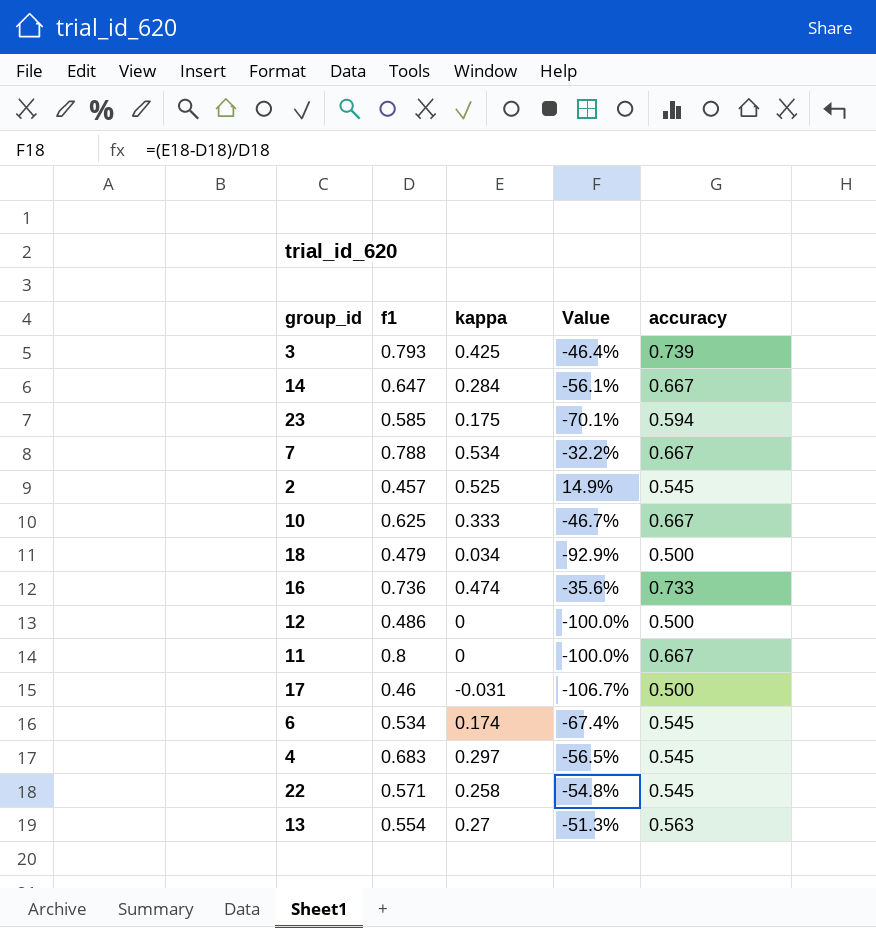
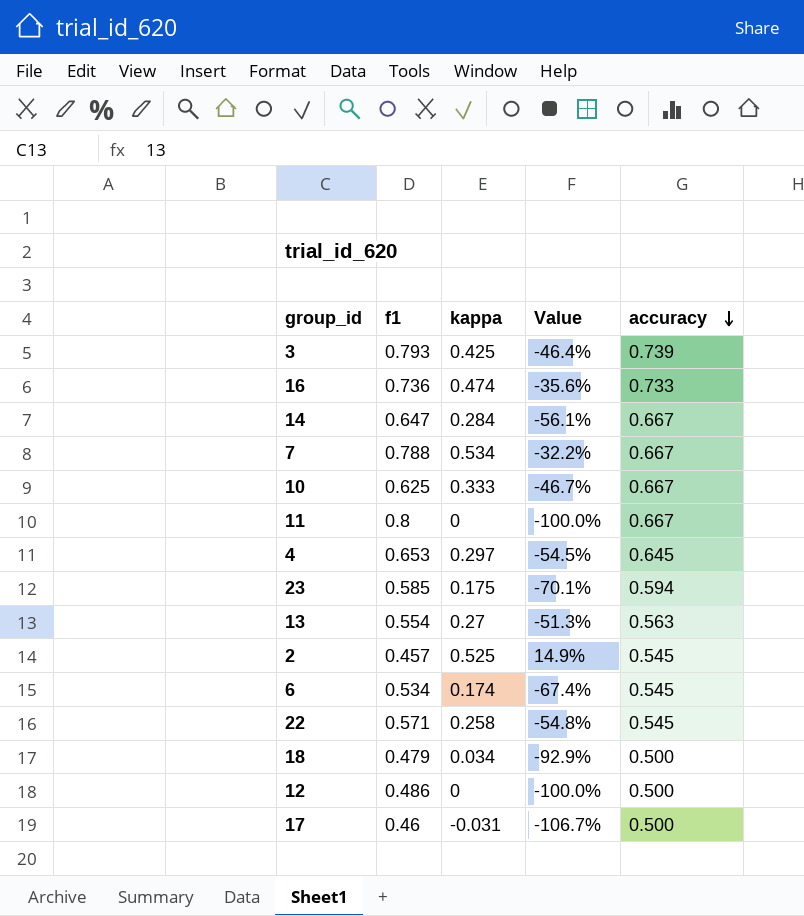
row order: none -> accuracy descending
4 | f1: 0.683 -> 0.653
4 | Value: -56.5% -> -54.5%
4 | accuracy: 0.545 -> 0.645

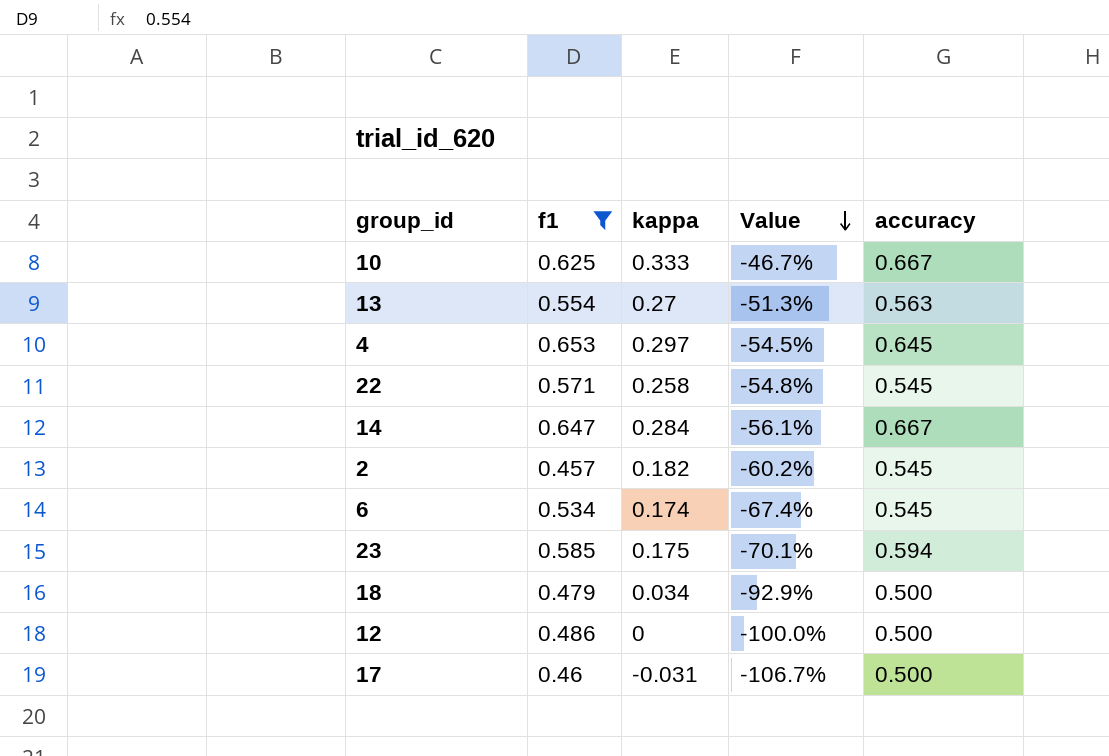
filter: none -> f1 <= 0.653
row order: accuracy descending -> Value descending
2 | kappa: 0.525 -> 0.182
2 | Value: 14.9% -> -60.2%

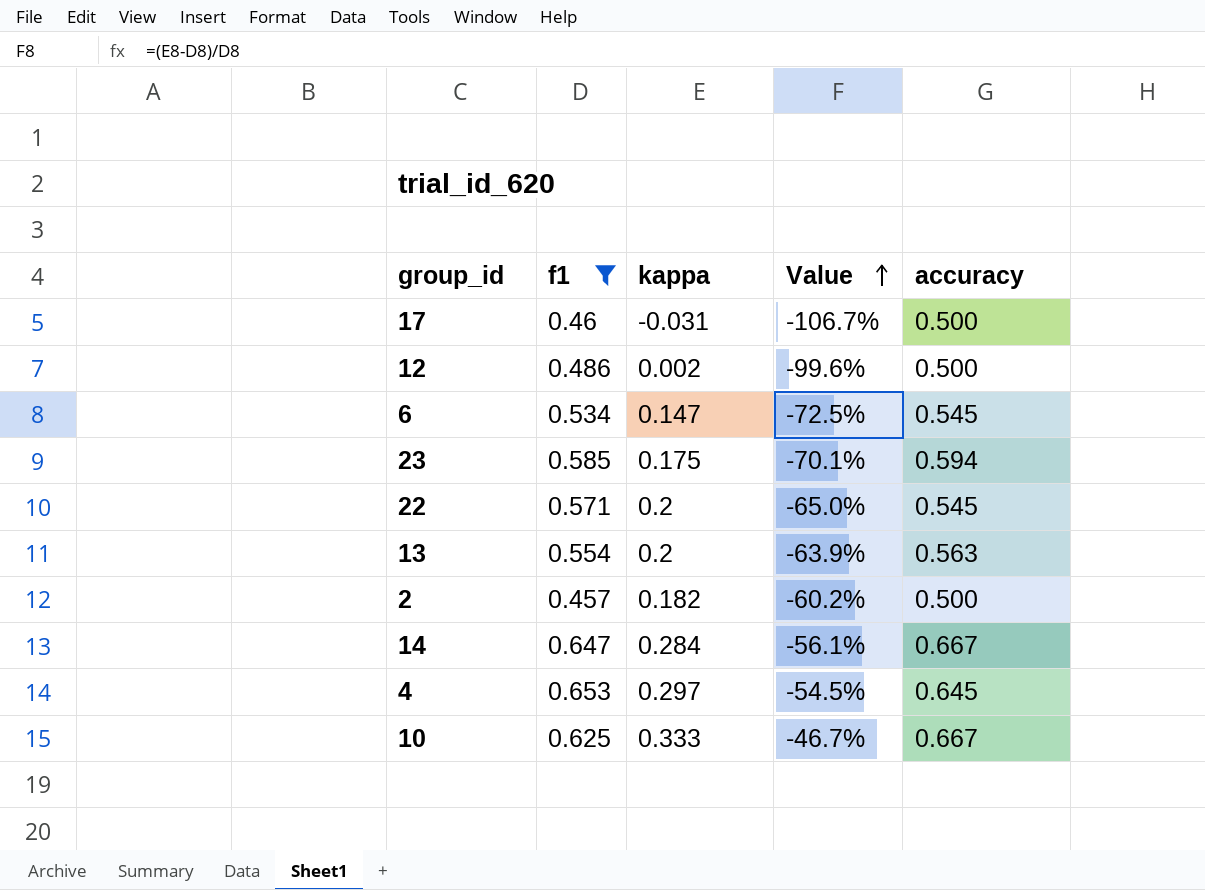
row order: Value descending -> Value ascending
row 18: 0.479 | 0.034 | -92.9% | 0.500 -> none
12 | kappa: 0 -> 0.002
12 | Value: -100.0% -> -99.6%
6 | kappa: 0.174 -> 0.147
6 | Value: -67.4% -> -72.5%
22 | kappa: 0.258 -> 0.2
22 | Value: -54.8% -> -65.0%
13 | kappa: 0.27 -> 0.2
13 | Value: -51.3% -> -63.9%
2 | accuracy: 0.545 -> 0.500

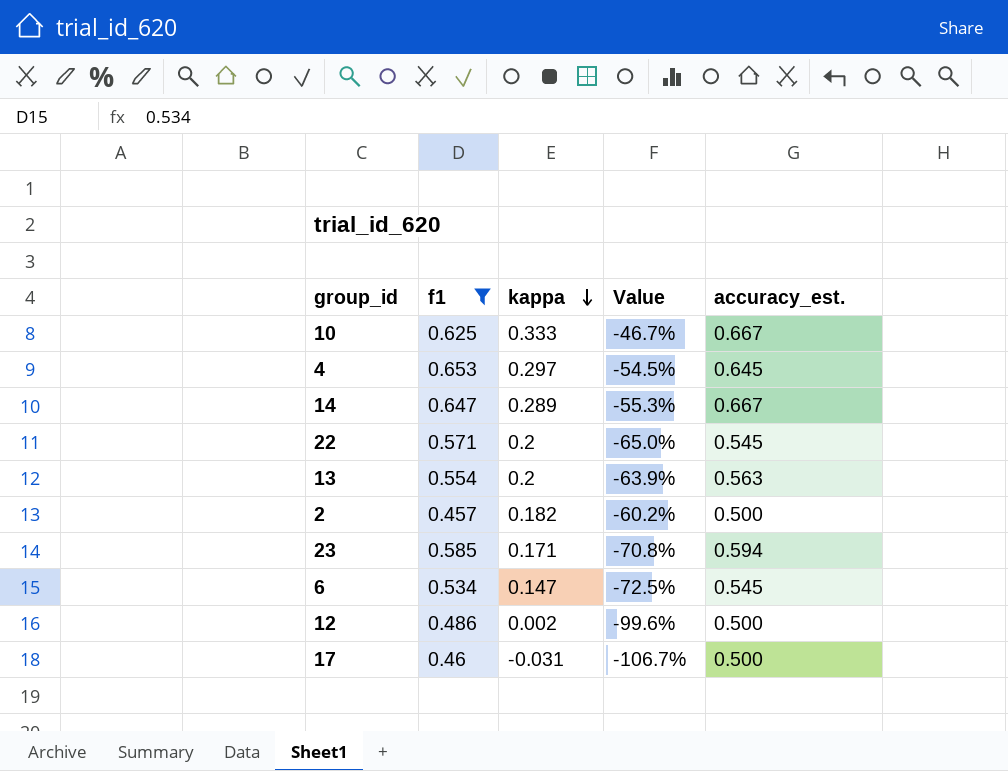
row order: Value ascending -> kappa descending
column name: accuracy -> accuracy_est.
14 | kappa: 0.284 -> 0.289
14 | Value: -56.1% -> -55.3%
23 | kappa: 0.175 -> 0.171
23 | Value: -70.1% -> -70.8%

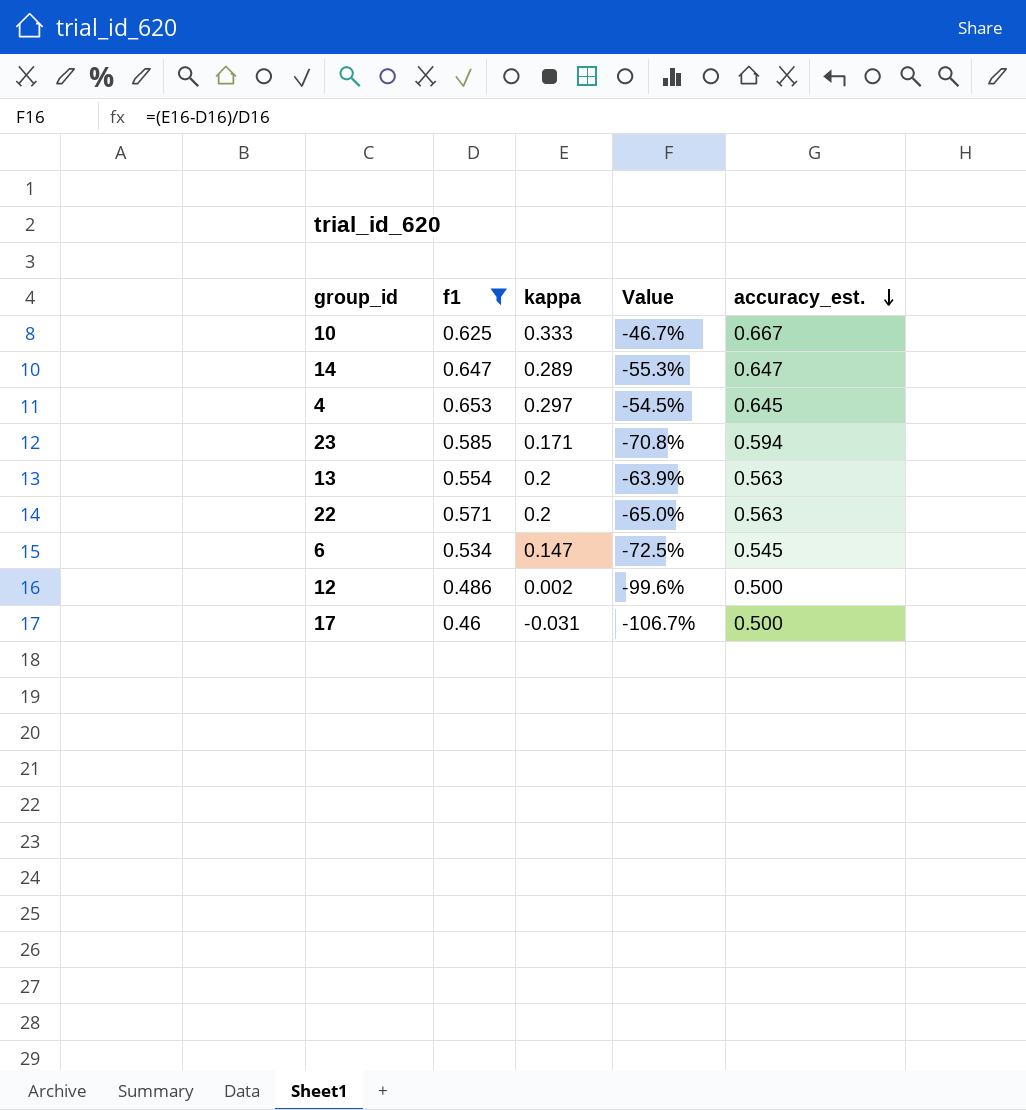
row order: kappa descending -> accuracy_est. descending
row 2: 0.457 | 0.182 | -60.2% | 0.500 -> none
14 | accuracy_est.: 0.667 -> 0.647
22 | accuracy_est.: 0.545 -> 0.563

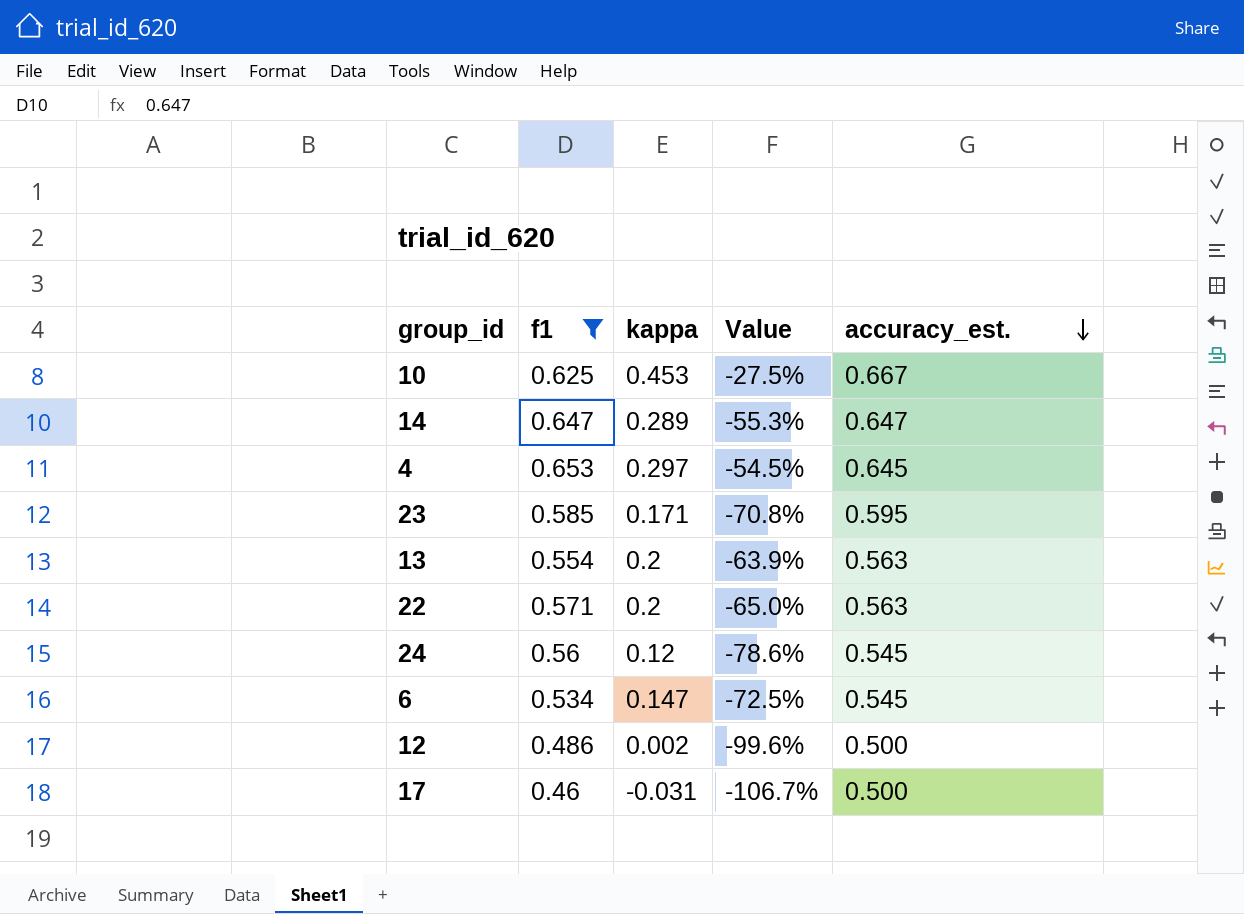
10 | kappa: 0.333 -> 0.453
10 | Value: -46.7% -> -27.5%
23 | accuracy_est.: 0.594 -> 0.595
row 24: none -> 0.56 | 0.12 | -78.6% | 0.545

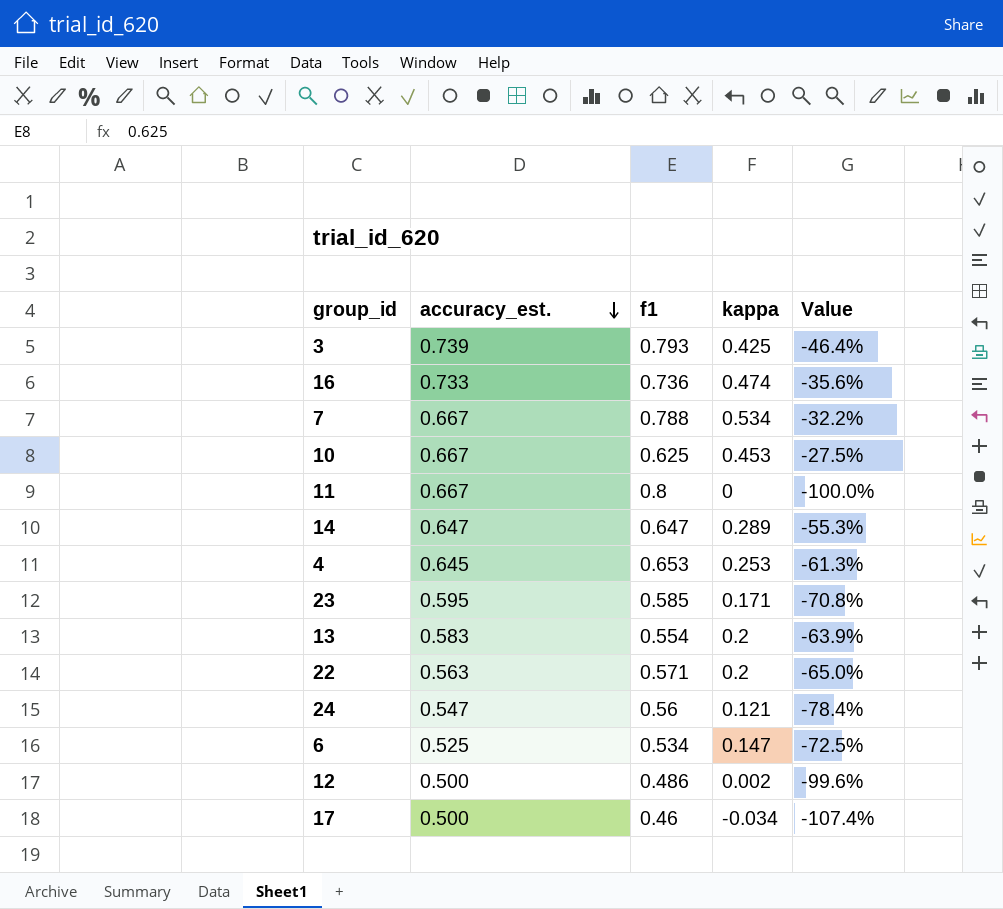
filter: f1 <= 0.653 -> none
column accuracy_est. | position: 5 -> 2
4 | kappa: 0.297 -> 0.253
4 | Value: -54.5% -> -61.3%
13 | accuracy_est.: 0.563 -> 0.583
24 | accuracy_est.: 0.545 -> 0.547
24 | kappa: 0.12 -> 0.121
24 | Value: -78.6% -> -78.4%
6 | accuracy_est.: 0.545 -> 0.525
17 | kappa: -0.031 -> -0.034
17 | Value: -106.7% -> -107.4%

